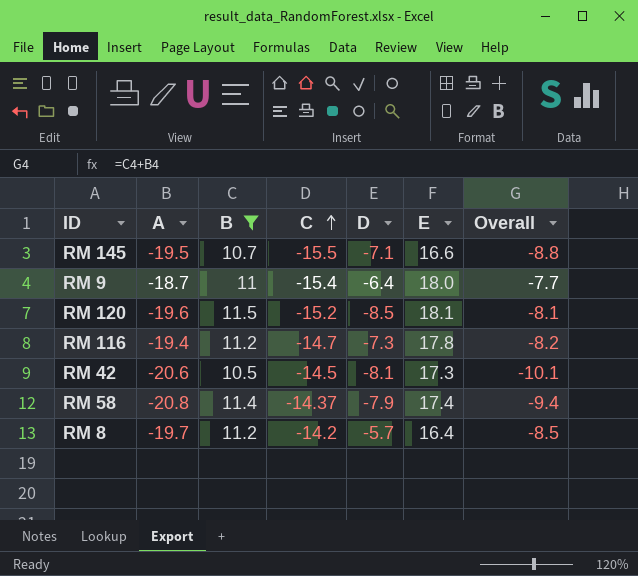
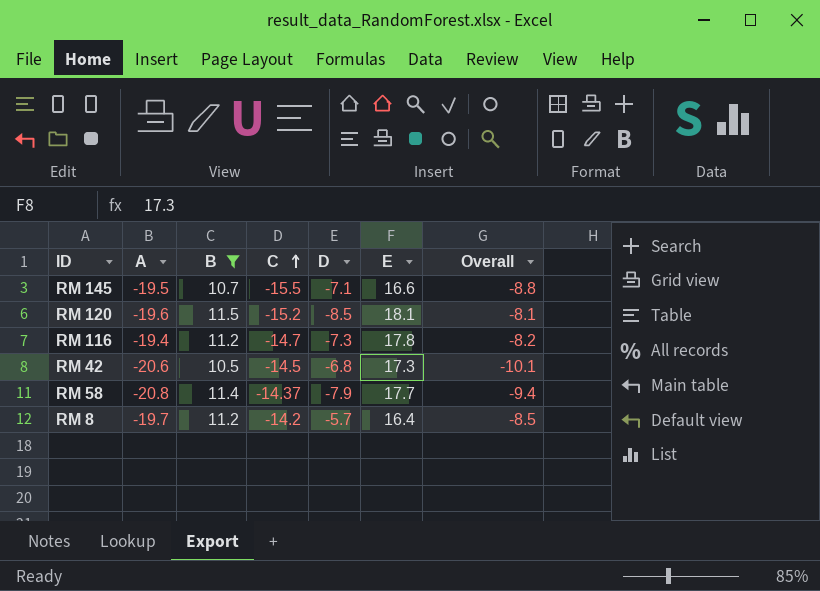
row RM 9: -18.7 | 11 | -15.4 | -6.4 | 18.0 | -7.7 -> none
RM 42 | D: -8.1 -> -6.8
RM 58 | E: 17.4 -> 17.7

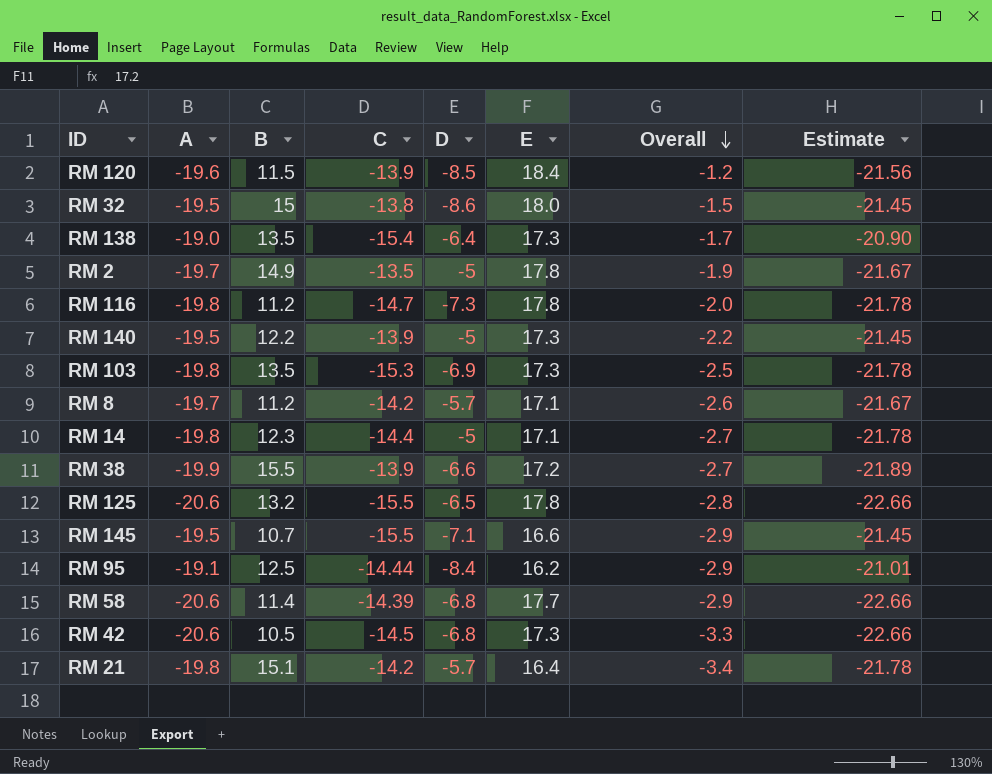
filter: B <= 11.5 -> none
row order: C ascending -> Overall descending
column Overall | formula: [A] + [B] -> [A] + [E]
column Estimate | formula: none -> [A] * 1.1
RM 120 | C: -15.2 -> -13.9
RM 120 | E: 18.1 -> 18.4
RM 116 | A: -19.4 -> -19.8
RM 8 | E: 16.4 -> 17.1
RM 58 | A: -20.8 -> -20.6
RM 58 | C: -14.37 -> -14.39
RM 58 | D: -7.9 -> -6.8

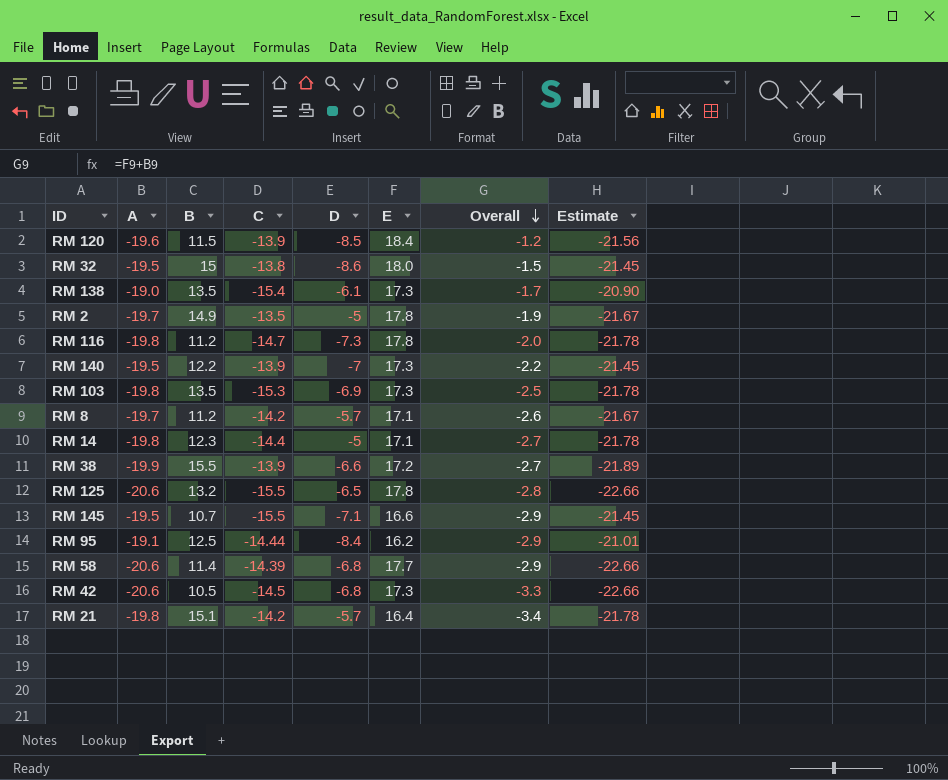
RM 138 | D: -6.4 -> -6.1
RM 140 | D: -5 -> -7

